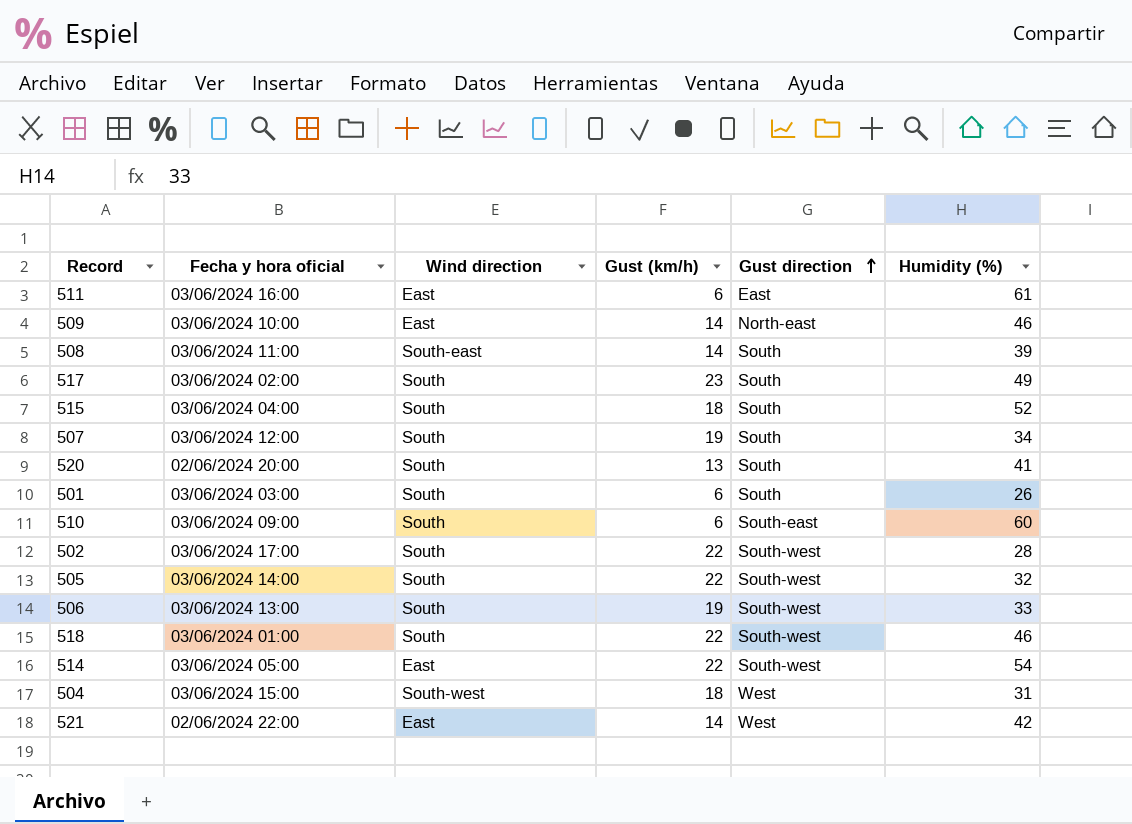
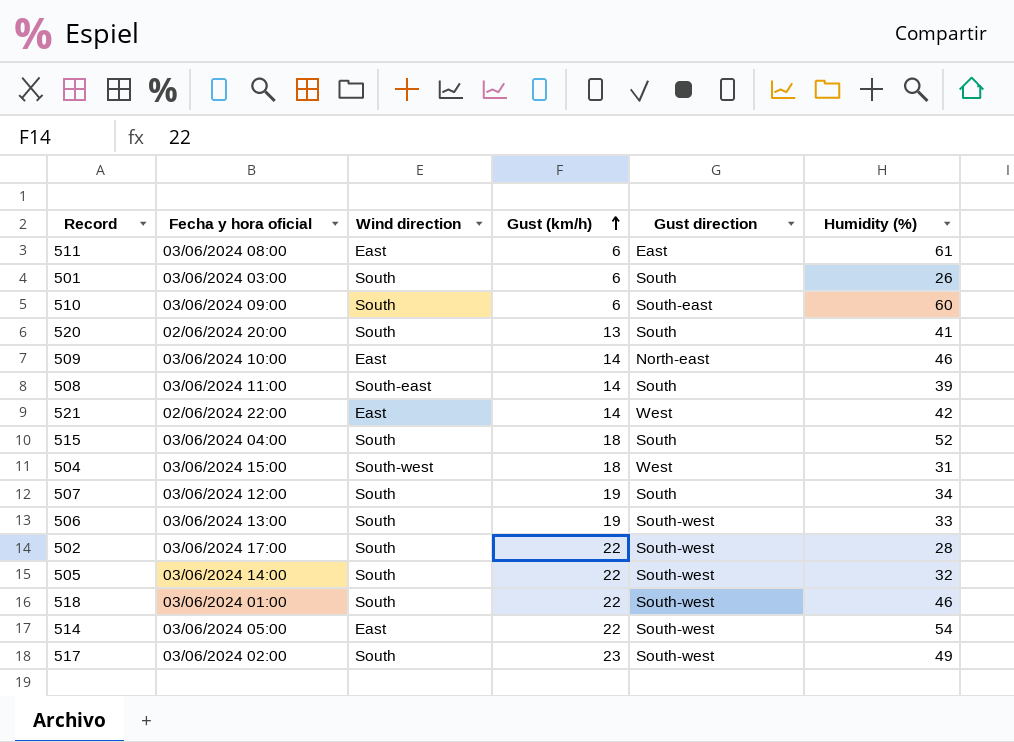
row order: Gust direction ascending -> Gust (km/h) ascending
511 | Fecha y hora oficial: 03/06/2024 16:00 -> 03/06/2024 08:00
517 | Gust direction: South -> South-west

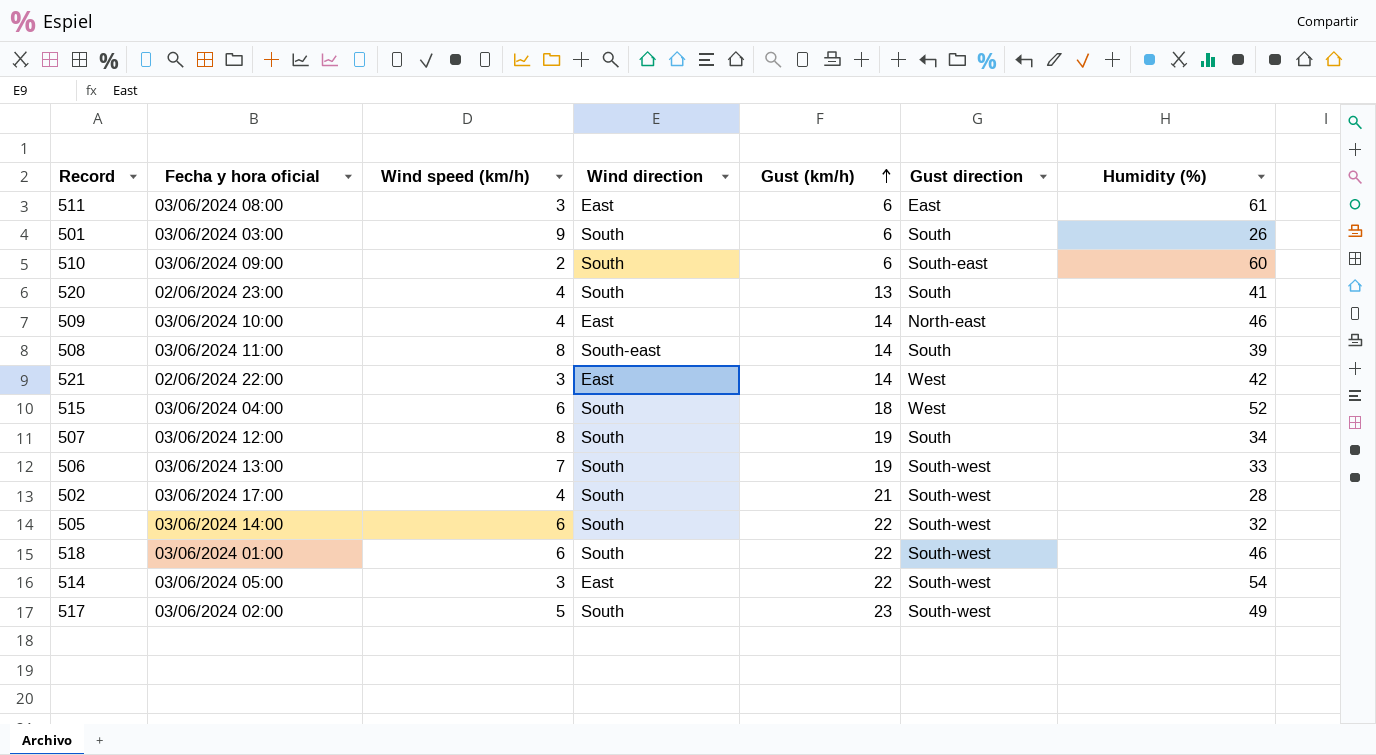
column Wind speed (km/h) | position: none -> 3
row 504: 03/06/2024 15:00 | South-west | 18 | West | 31 -> none
520 | Fecha y hora oficial: 02/06/2024 20:00 -> 02/06/2024 23:00
515 | Gust direction: South -> West
502 | Gust (km/h): 22 -> 21

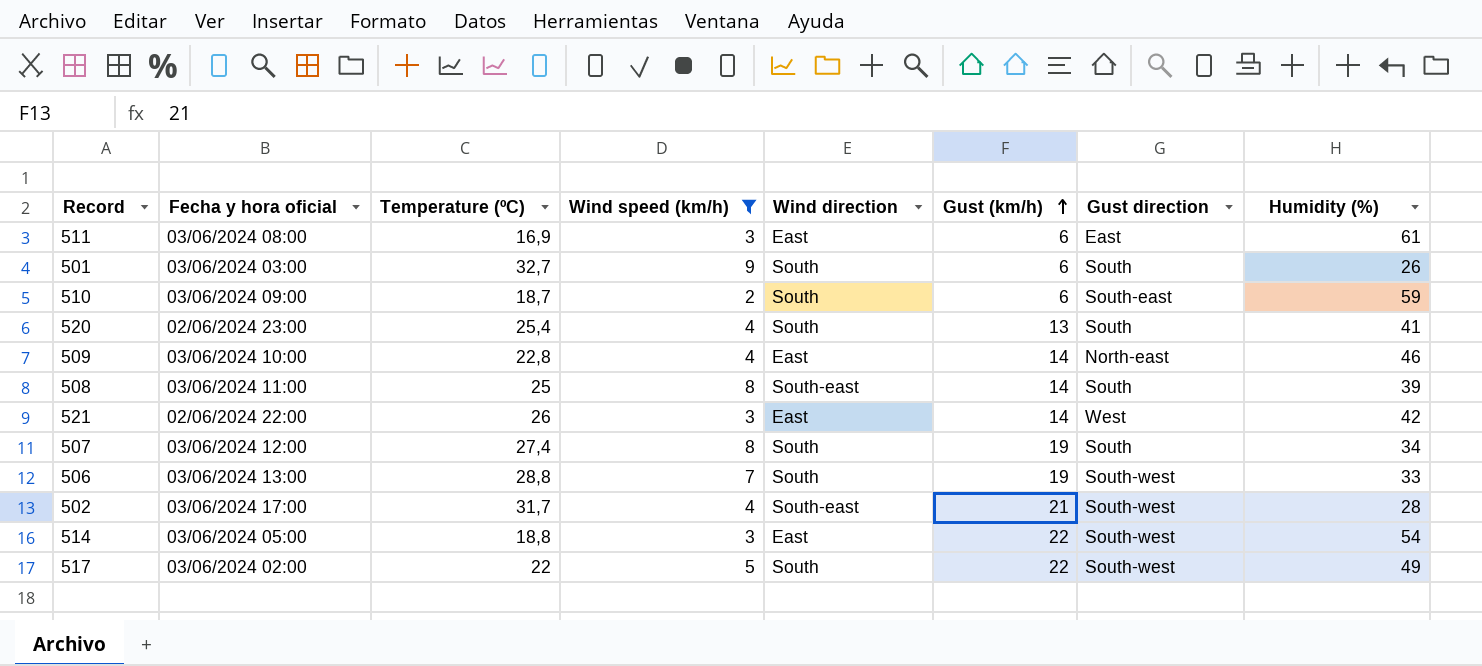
filter: none -> Wind speed (km/h) != 6
column Temperature (ºC) | position: none -> 3
510 | Humidity (%): 60 -> 59
502 | Wind direction: South -> South-east
517 | Gust (km/h): 23 -> 22

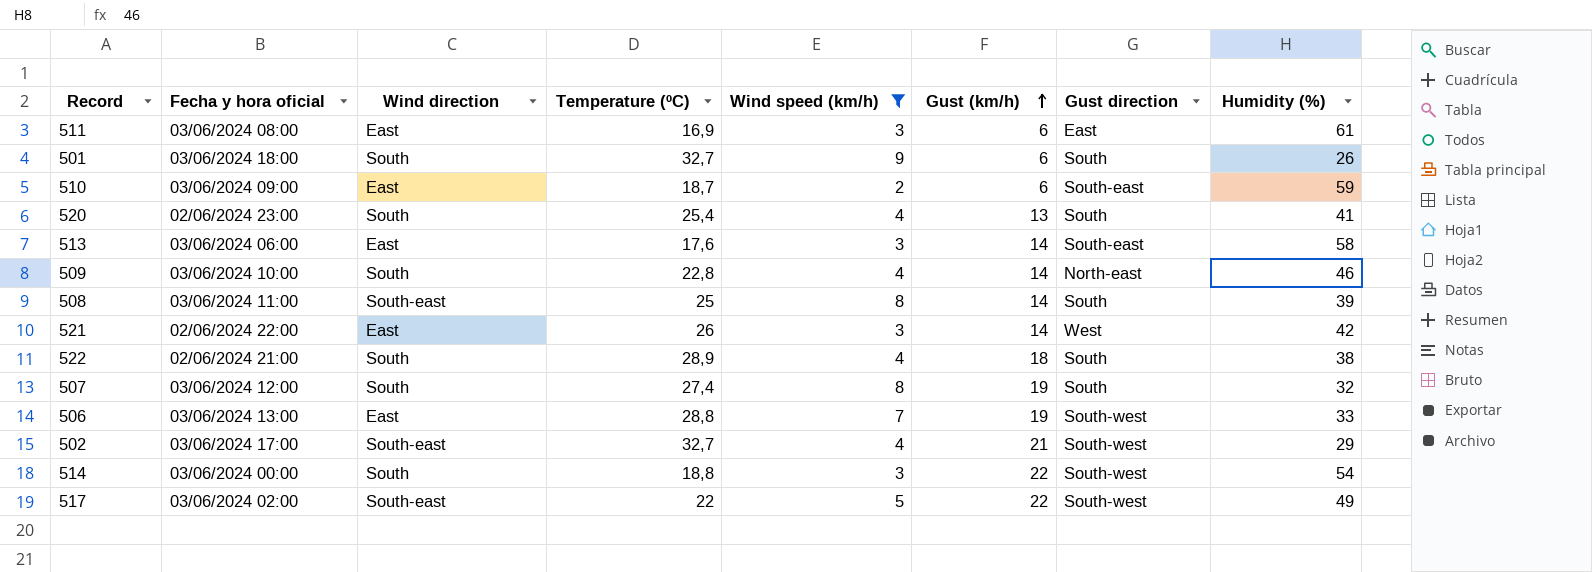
column Wind direction | position: 5 -> 3
501 | Fecha y hora oficial: 03/06/2024 03:00 -> 03/06/2024 18:00
510 | Wind direction: South -> East
row 513: none -> 03/06/2024 06:00 | East | 17,6 | 3 | 14 | South-east | 58
509 | Wind direction: East -> South
row 522: none -> 02/06/2024 21:00 | South | 28,9 | 4 | 18 | South | 38
507 | Humidity (%): 34 -> 32
506 | Wind direction: South -> East
502 | Temperature (ºC): 31,7 -> 32,7
502 | Humidity (%): 28 -> 29
514 | Fecha y hora oficial: 03/06/2024 05:00 -> 03/06/2024 00:00
514 | Wind direction: East -> South
517 | Wind direction: South -> South-east

